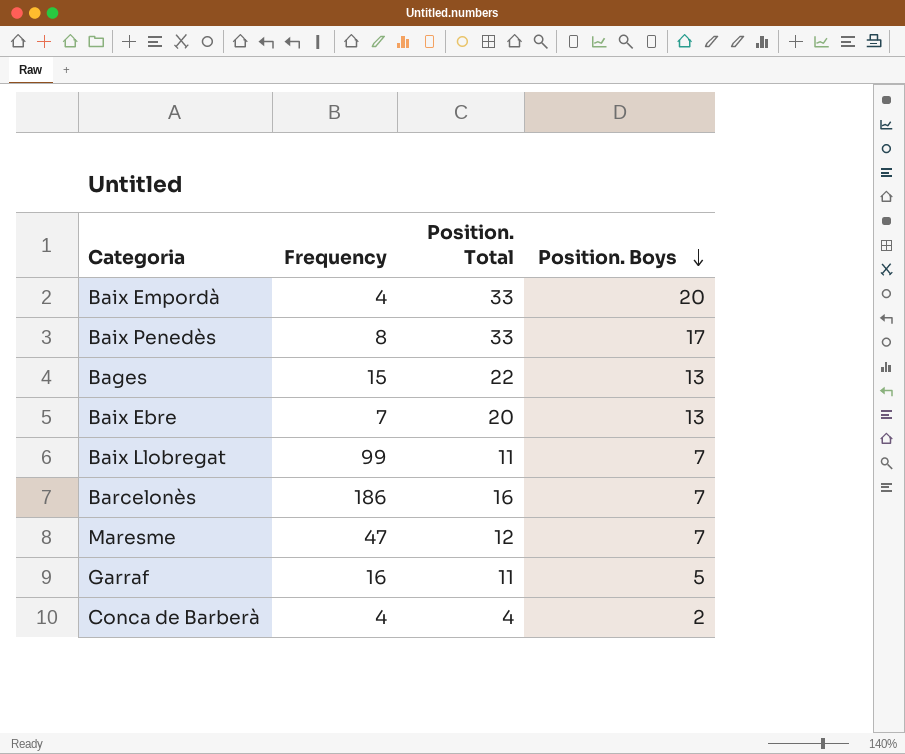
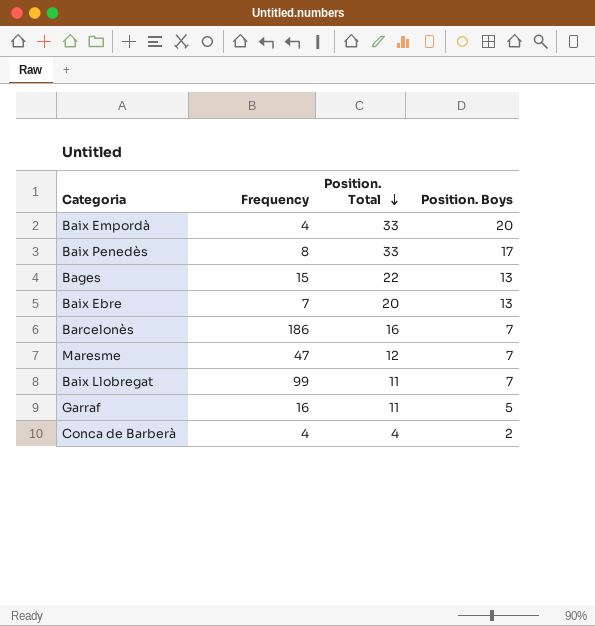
row order: Position. Boys descending -> Position. Total descending

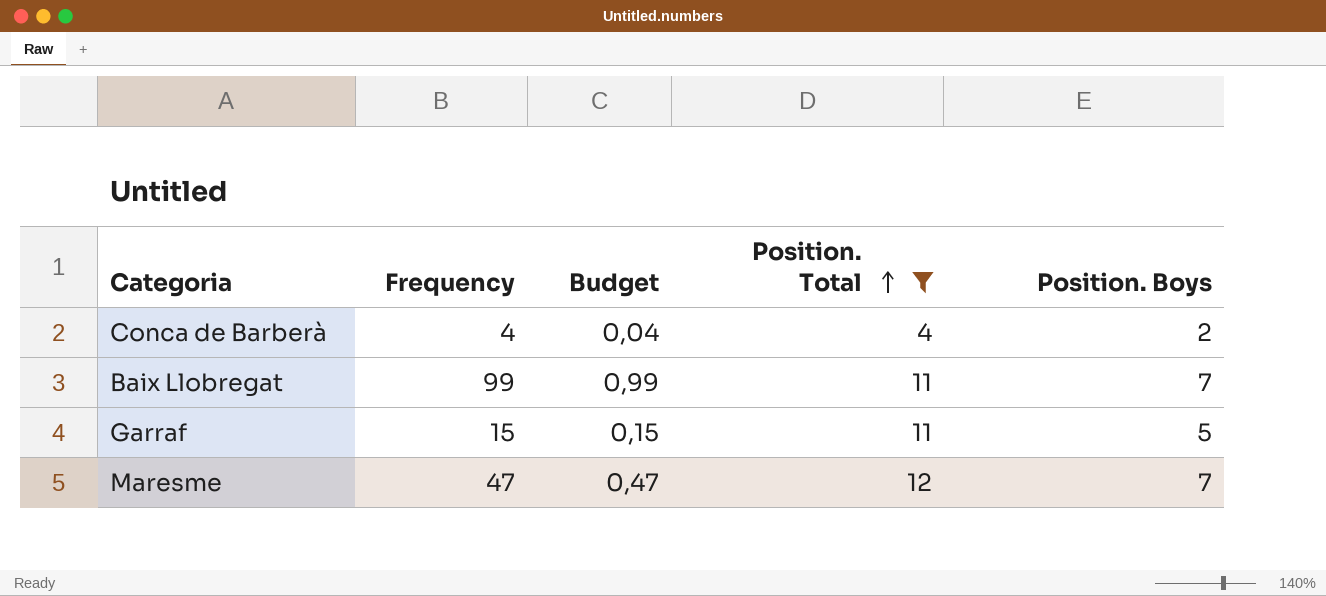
filter: none -> Position. Total <= 12
row order: Position. Total descending -> Position. Total ascending
column Budget | formula: none -> [Frequency] * 0,01
Garraf | Frequency: 16 -> 15

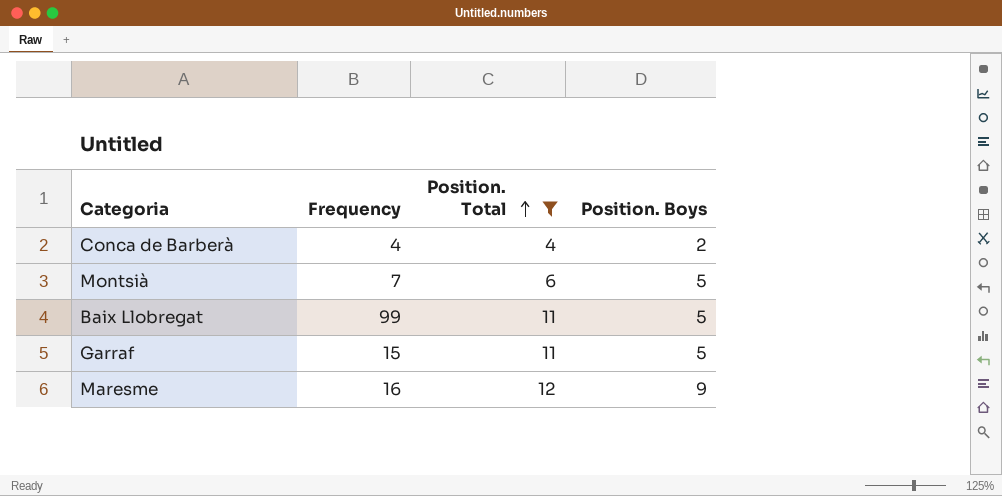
column Budget | formula: [Frequency] * 0,01 -> none
row Montsià: none -> 7 | 6 | 5
Baix Llobregat | Position. Boys: 7 -> 5
Maresme | Frequency: 47 -> 16
Maresme | Position. Boys: 7 -> 9

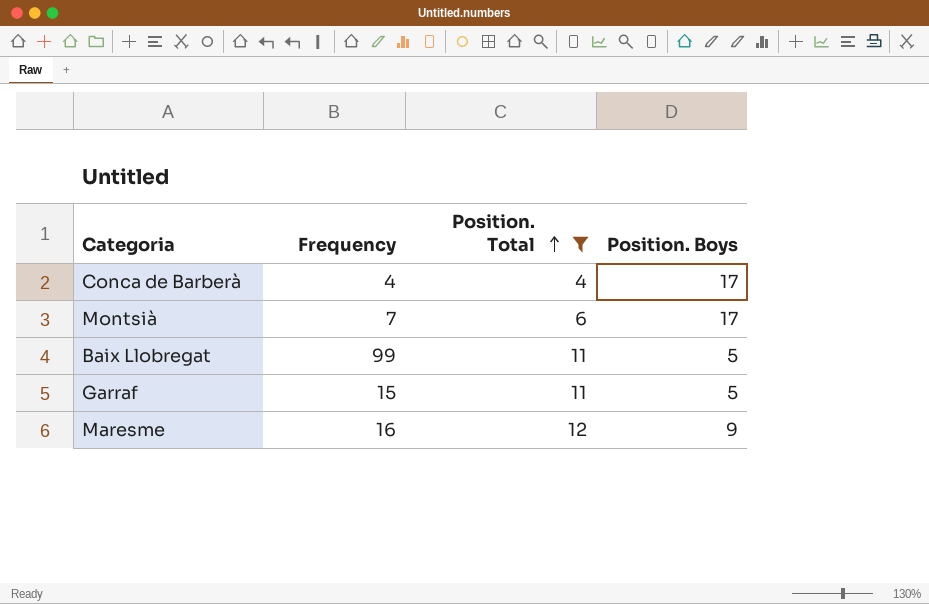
Conca de Barberà | Position. Boys: 2 -> 17
Montsià | Position. Boys: 5 -> 17

